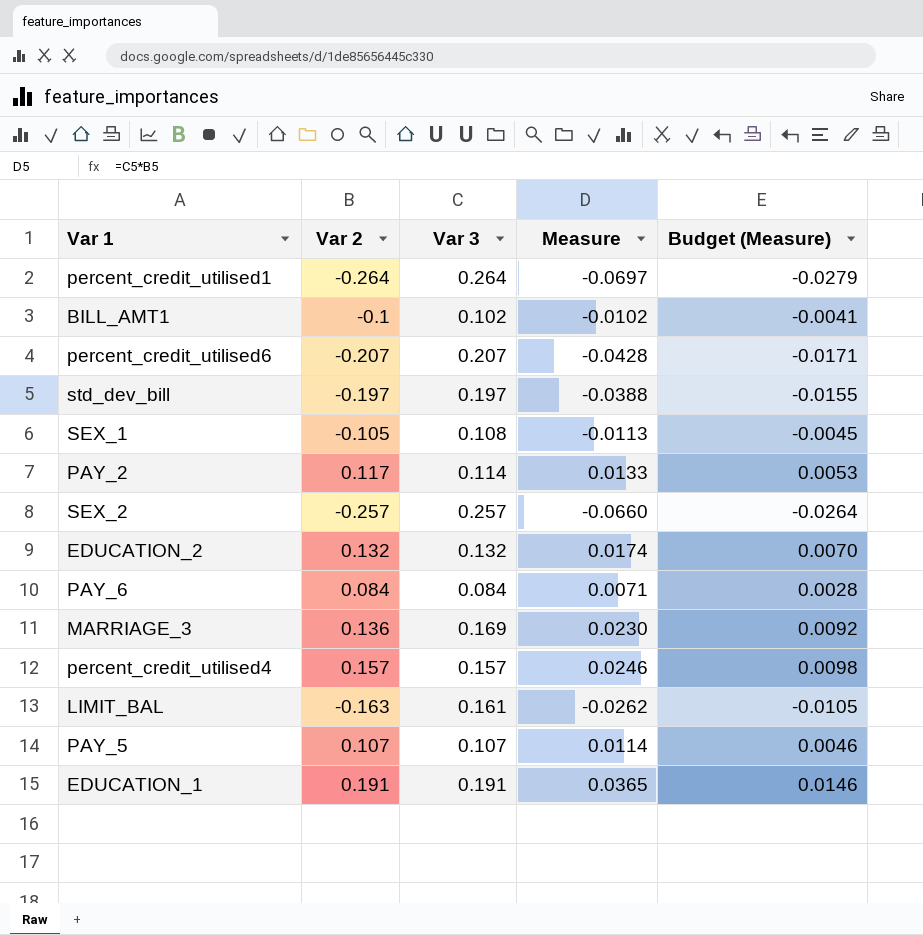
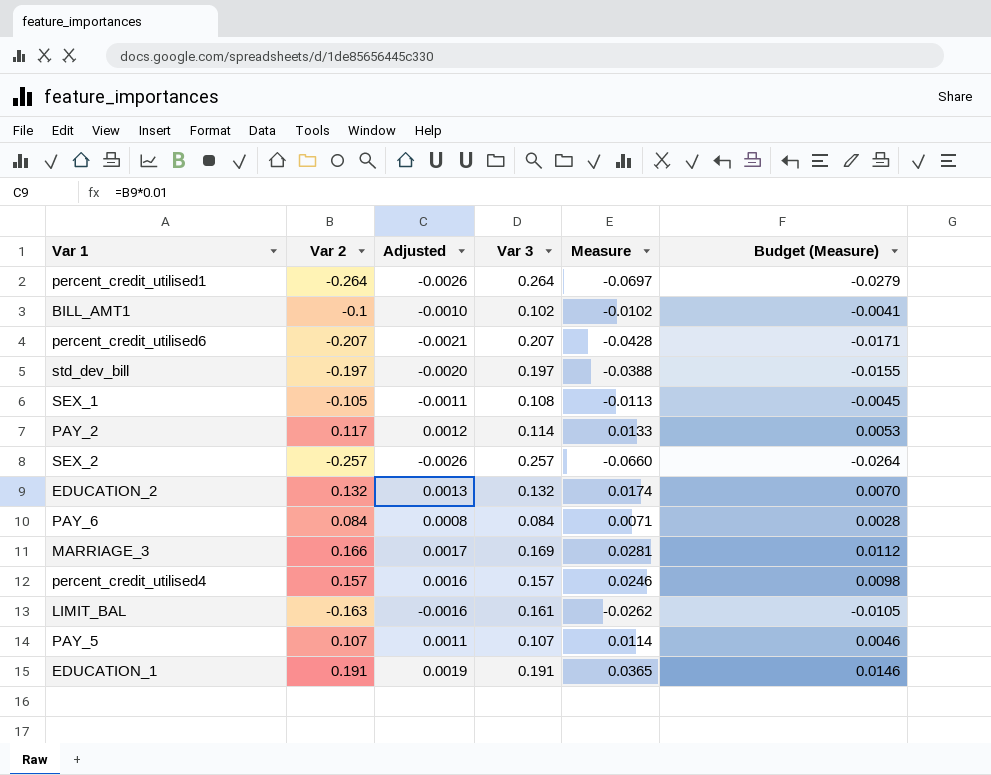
column Adjusted | formula: none -> [Var 2] * 0.01
MARRIAGE_3 | Var 2: 0.136 -> 0.166
MARRIAGE_3 | Measure: 0.0230 -> 0.0281
MARRIAGE_3 | Budget (Measure): 0.0092 -> 0.0112

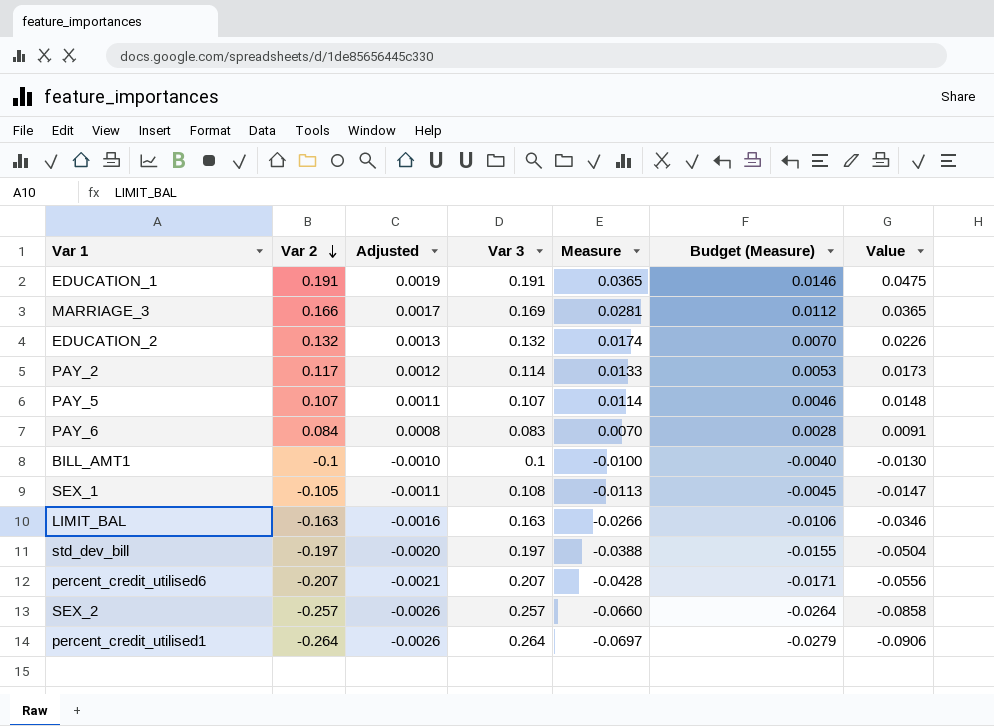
row order: none -> Var 2 descending
column Value | formula: none -> [Measure] * 1.3
row percent_credit_utilised4: 0.157 | 0.0016 | 0.157 | 0.0246 | 0.0098 -> none
PAY_6 | Var 3: 0.084 -> 0.083
PAY_6 | Measure: 0.0071 -> 0.0070
BILL_AMT1 | Var 3: 0.102 -> 0.1
BILL_AMT1 | Measure: -0.0102 -> -0.0100
BILL_AMT1 | Budget (Measure): -0.0041 -> -0.0040
LIMIT_BAL | Var 3: 0.161 -> 0.163
LIMIT_BAL | Measure: -0.0262 -> -0.0266
LIMIT_BAL | Budget (Measure): -0.0105 -> -0.0106

